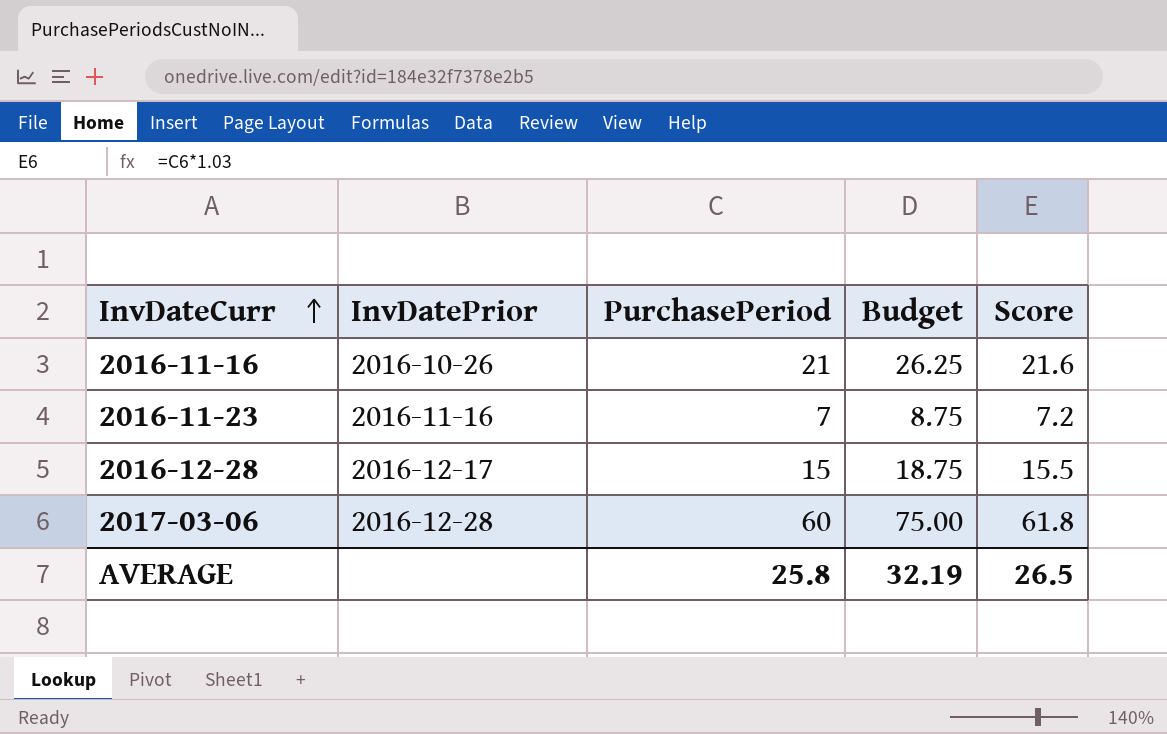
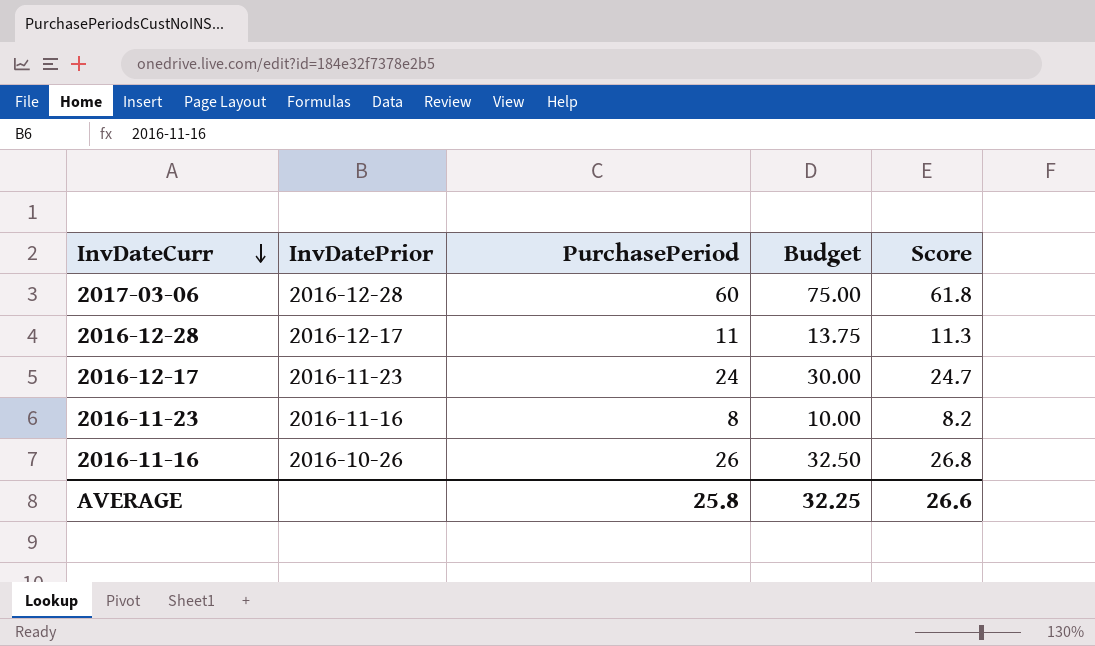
row order: InvDateCurr ascending -> InvDateCurr descending
2016-12-28 | PurchasePeriod: 15 -> 11
2016-12-28 | Budget: 18.75 -> 13.75
2016-12-28 | Score: 15.5 -> 11.3
row 2016-12-17: none -> 2016-11-23 | 24 | 30.00 | 24.7
2016-11-23 | PurchasePeriod: 7 -> 8
2016-11-23 | Budget: 8.75 -> 10.00
2016-11-23 | Score: 7.2 -> 8.2
2016-11-16 | PurchasePeriod: 21 -> 26
2016-11-16 | Budget: 26.25 -> 32.50
2016-11-16 | Score: 21.6 -> 26.8
AVERAGE | Budget: 32.19 -> 32.25
AVERAGE | Score: 26.5 -> 26.6

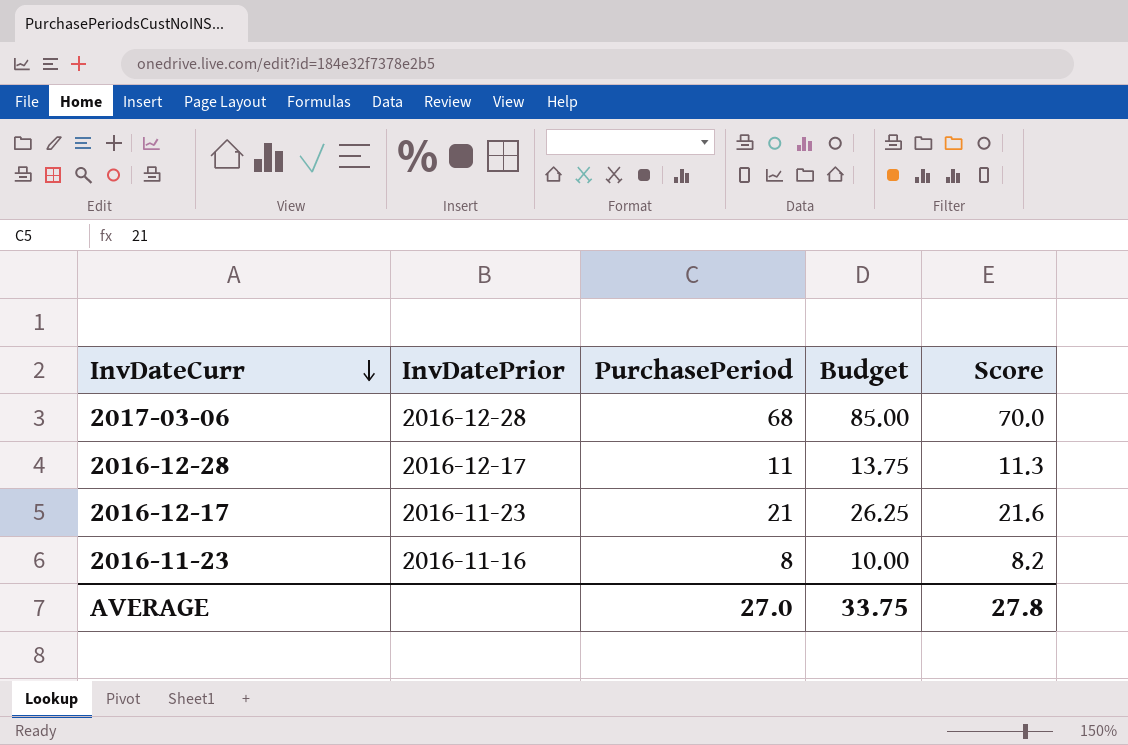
row 2016-11-16: 2016-10-26 | 26 | 32.50 | 26.8 -> none
2017-03-06 | PurchasePeriod: 60 -> 68
2017-03-06 | Budget: 75.00 -> 85.00
2017-03-06 | Score: 61.8 -> 70.0
2016-12-17 | PurchasePeriod: 24 -> 21
2016-12-17 | Budget: 30.00 -> 26.25
2016-12-17 | Score: 24.7 -> 21.6
AVERAGE | PurchasePeriod: 25.8 -> 27.0
AVERAGE | Budget: 32.25 -> 33.75
AVERAGE | Score: 26.6 -> 27.8

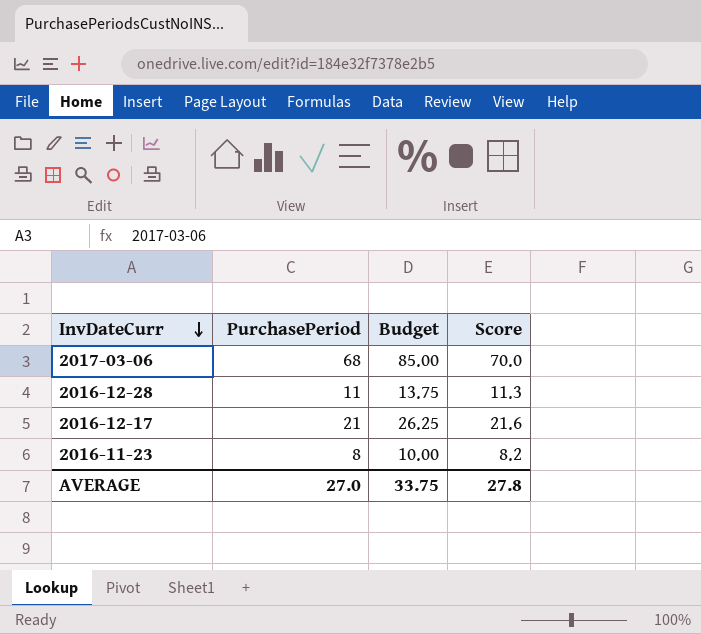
column InvDatePrior | position: 2 -> none

